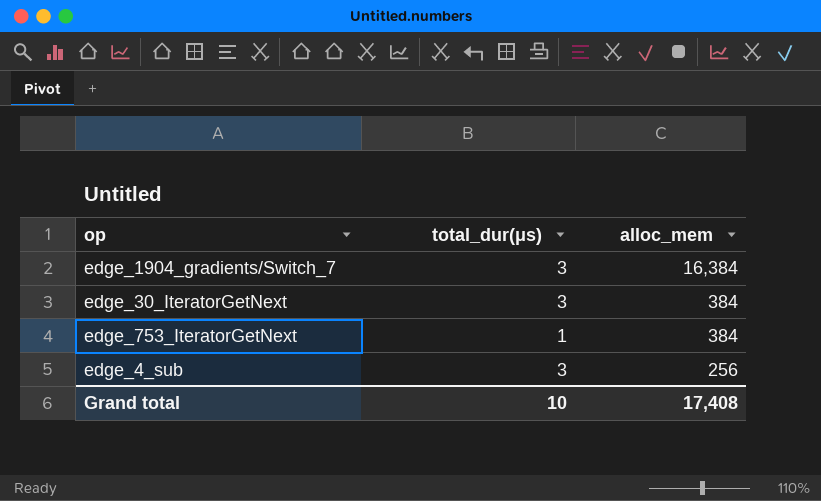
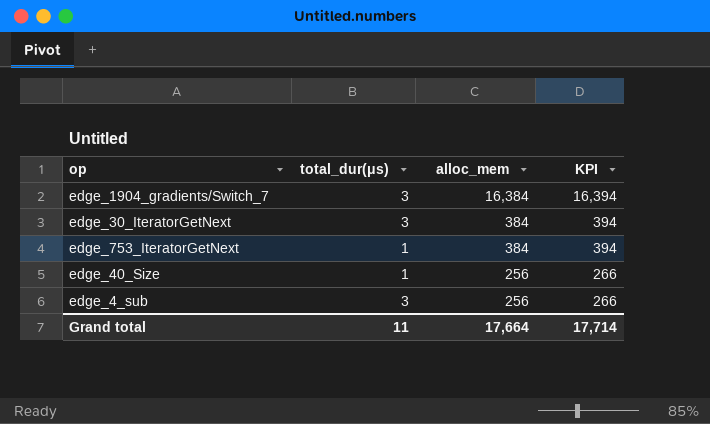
column KPI | formula: none -> [alloc_mem] + 10
row edge_40_Size: none -> 1 | 256 | 266
Grand total | total_dur(μs): 10 -> 11
Grand total | alloc_mem: 17,408 -> 17,664

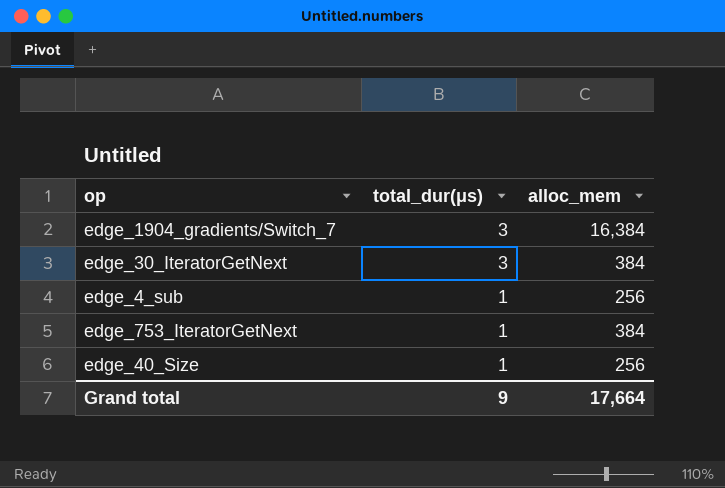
row order: alloc_mem descending -> total_dur(μs) descending
column KPI | formula: [alloc_mem] + 10 -> none
edge_4_sub | total_dur(μs): 3 -> 1
Grand total | total_dur(μs): 11 -> 9

